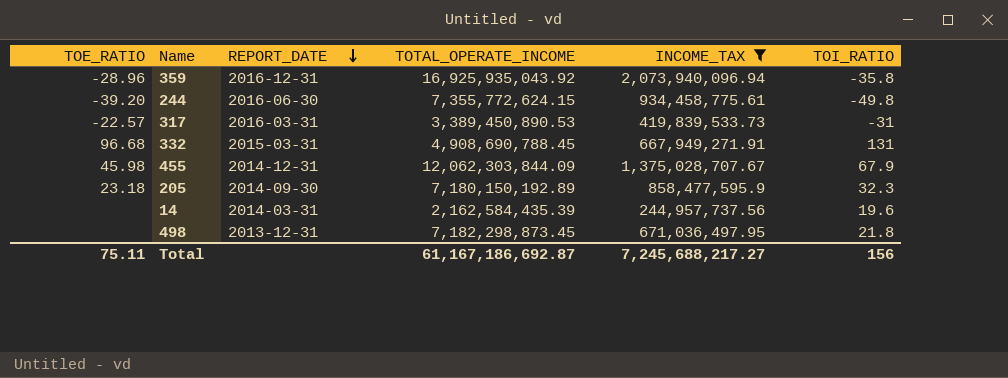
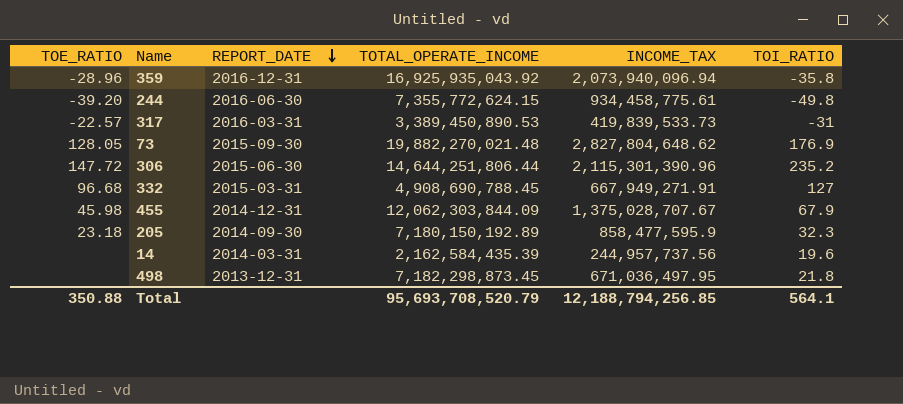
filter: INCOME_TAX <= 2,073,940,096.94 -> none
332 | TOI_RATIO: 131 -> 127
Total | TOE_RATIO: 75.11 -> 350.88
Total | TOTAL_OPERATE_INCOME: 61,167,186,692.87 -> 95,693,708,520.79
Total | INCOME_TAX: 7,245,688,217.27 -> 12,188,794,256.85
Total | TOI_RATIO: 156 -> 564.1

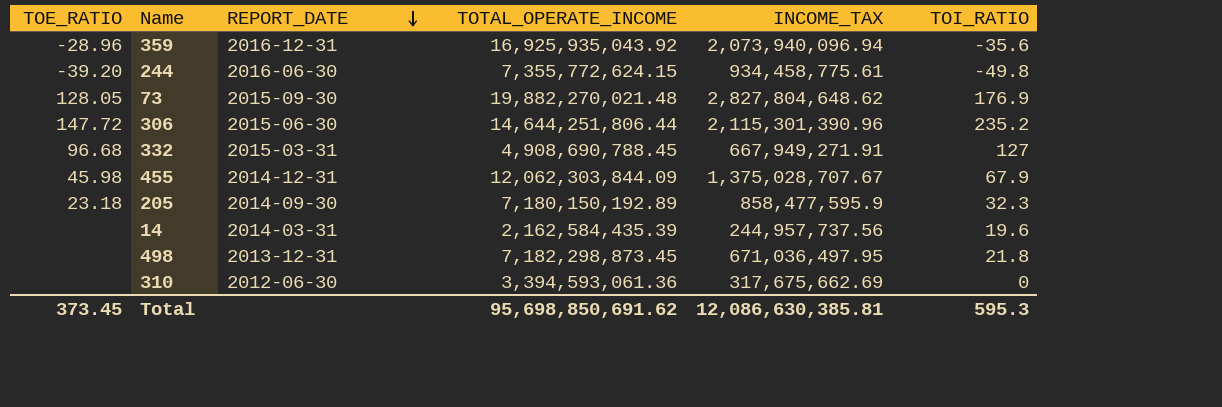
row 317: -22.57 | 2016-03-31 | 3,389,450,890.53 | 419,839,533.73 | -31 -> none
359 | TOI_RATIO: -35.8 -> -35.6
row 310: none -> none | 2012-06-30 | 3,394,593,061.36 | 317,675,662.69 | 0
Total | TOE_RATIO: 350.88 -> 373.45
Total | TOTAL_OPERATE_INCOME: 95,693,708,520.79 -> 95,698,850,691.62
Total | INCOME_TAX: 12,188,794,256.85 -> 12,086,630,385.81
Total | TOI_RATIO: 564.1 -> 595.3

